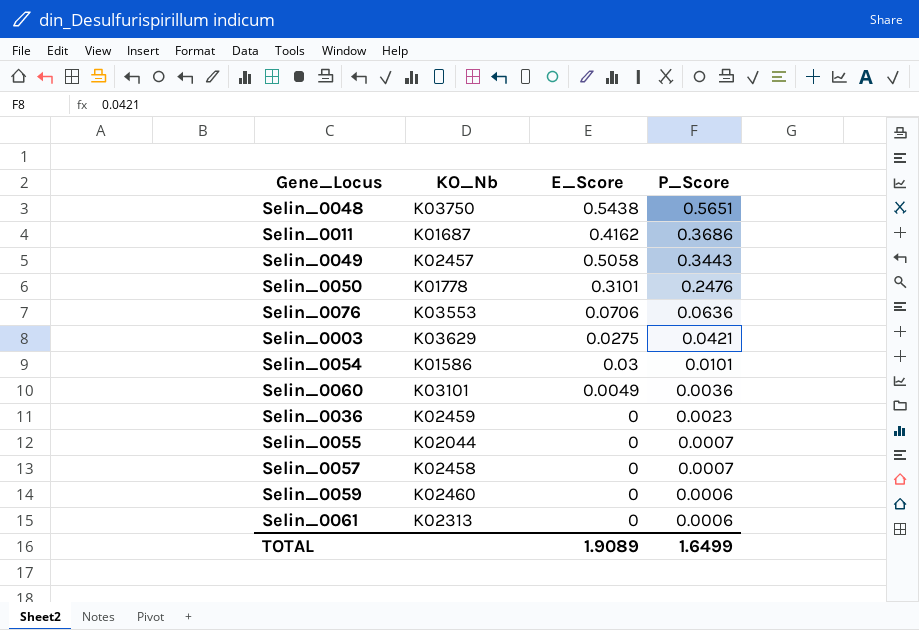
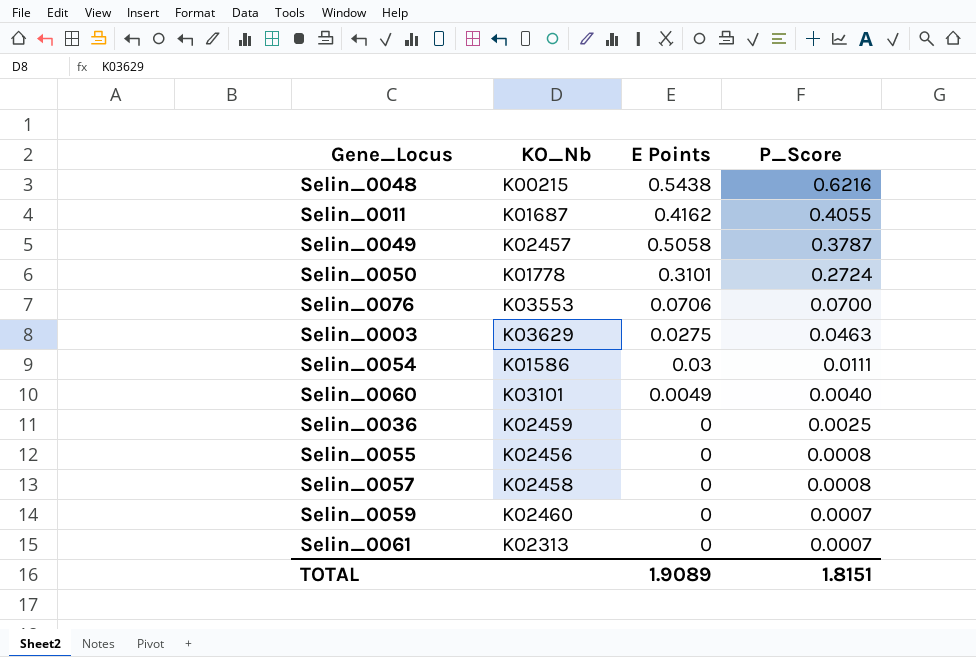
column name: E_Score -> E Points
Selin_0048 | KO_Nb: K03750 -> K00215
Selin_0048 | P_Score: 0.5651 -> 0.6216
Selin_0011 | P_Score: 0.3686 -> 0.4055
Selin_0049 | P_Score: 0.3443 -> 0.3787
Selin_0050 | P_Score: 0.2476 -> 0.2724
Selin_0076 | P_Score: 0.0636 -> 0.0700
Selin_0003 | P_Score: 0.0421 -> 0.0463
Selin_0054 | P_Score: 0.0101 -> 0.0111
Selin_0060 | P_Score: 0.0036 -> 0.0040
Selin_0036 | P_Score: 0.0023 -> 0.0025
Selin_0055 | KO_Nb: K02044 -> K02456
Selin_0055 | P_Score: 0.0007 -> 0.0008
Selin_0057 | P_Score: 0.0007 -> 0.0008
Selin_0059 | P_Score: 0.0006 -> 0.0007
Selin_0061 | P_Score: 0.0006 -> 0.0007
TOTAL | P_Score: 1.6499 -> 1.8151

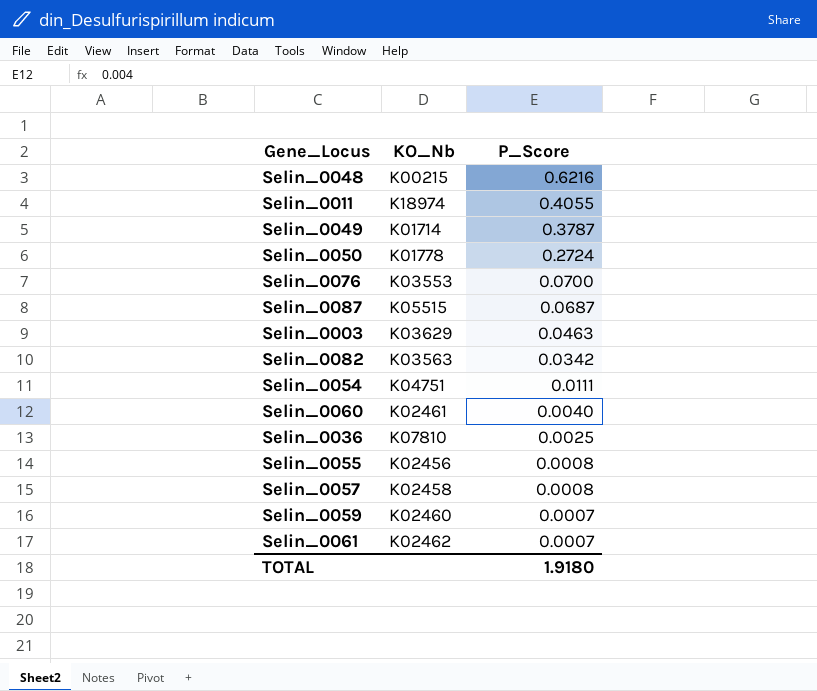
column E Points | position: 3 -> none
Selin_0011 | KO_Nb: K01687 -> K18974
Selin_0049 | KO_Nb: K02457 -> K01714
row Selin_0087: none -> K05515 | 0.0687
row Selin_0082: none -> K03563 | 0.0342
Selin_0054 | KO_Nb: K01586 -> K04751
Selin_0060 | KO_Nb: K03101 -> K02461
Selin_0036 | KO_Nb: K02459 -> K07810
Selin_0061 | KO_Nb: K02313 -> K02462
TOTAL | P_Score: 1.8151 -> 1.9180

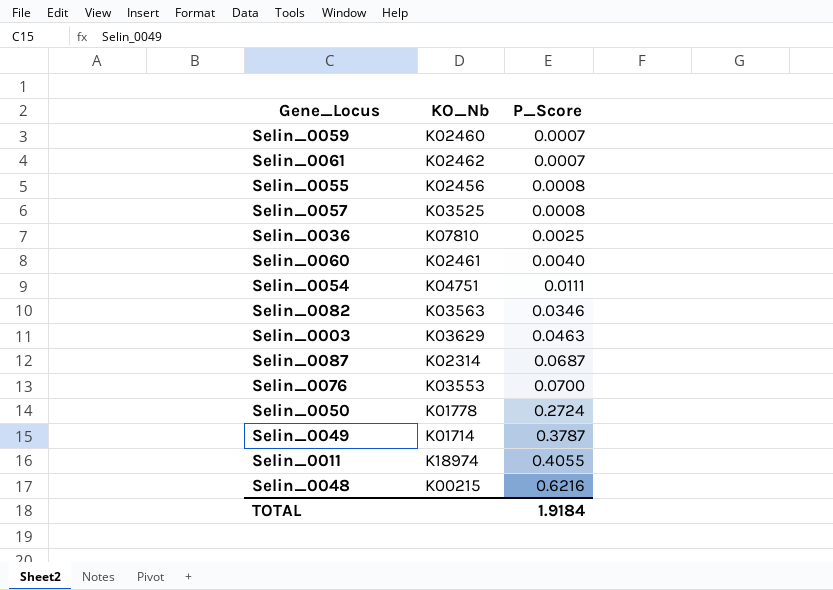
row order: P_Score descending -> P_Score ascending
Selin_0057 | KO_Nb: K02458 -> K03525
Selin_0082 | P_Score: 0.0342 -> 0.0346
Selin_0087 | KO_Nb: K05515 -> K02314
TOTAL | P_Score: 1.9180 -> 1.9184

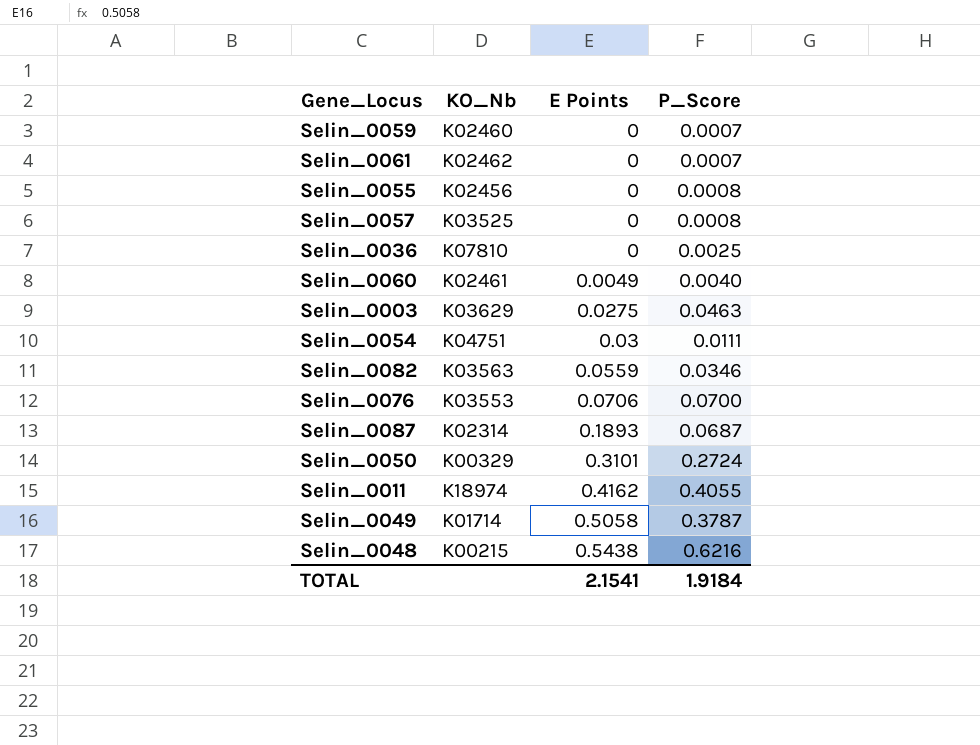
row order: P_Score ascending -> E Points ascending
column E Points | position: none -> 3
Selin_0050 | KO_Nb: K01778 -> K00329

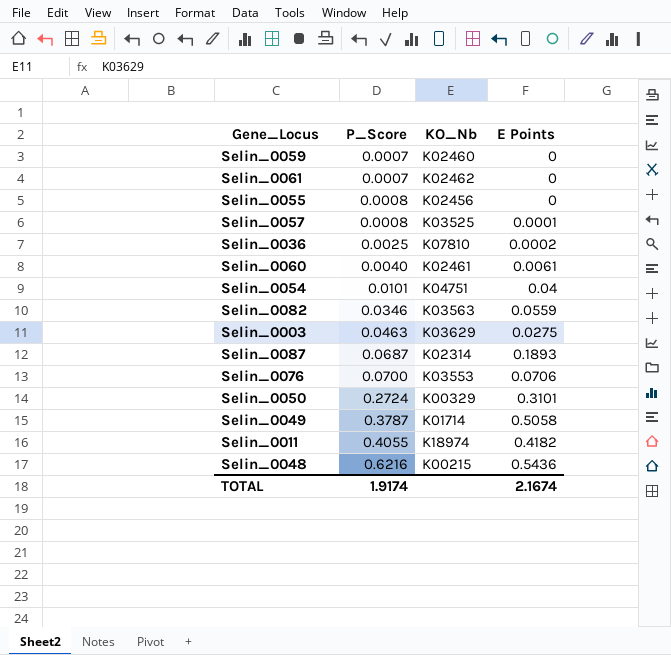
row order: E Points ascending -> P_Score ascending
column P_Score | position: 4 -> 2
Selin_0057 | E Points: 0 -> 0.0001
Selin_0036 | E Points: 0 -> 0.0002
Selin_0060 | E Points: 0.0049 -> 0.0061
Selin_0054 | P_Score: 0.0111 -> 0.0101
Selin_0054 | E Points: 0.03 -> 0.04
Selin_0011 | E Points: 0.4162 -> 0.4182
Selin_0048 | E Points: 0.5438 -> 0.5436
TOTAL | P_Score: 1.9184 -> 1.9174
TOTAL | E Points: 2.1541 -> 2.1674

